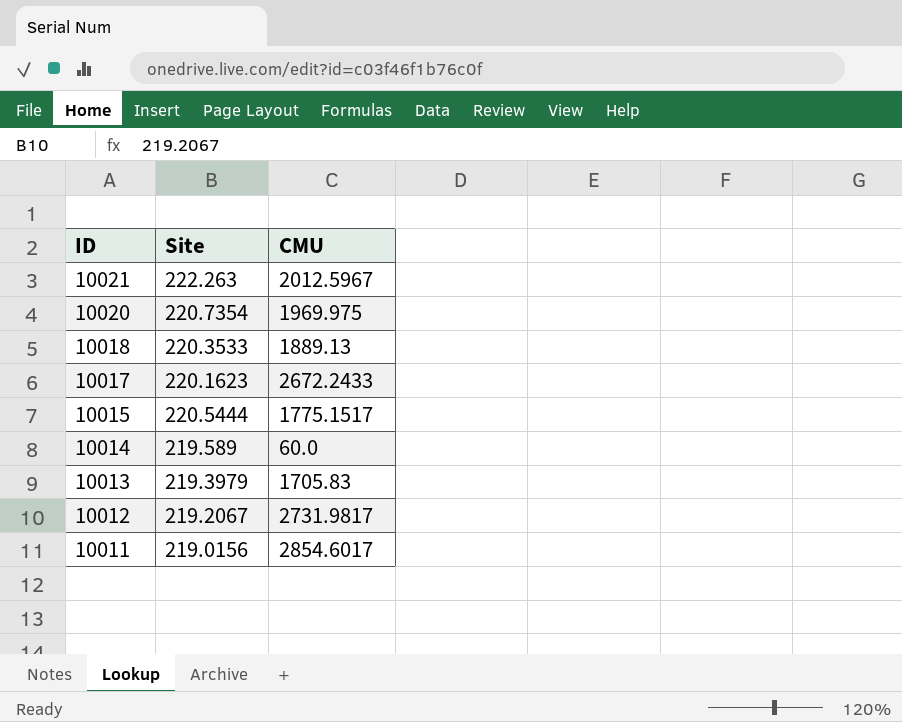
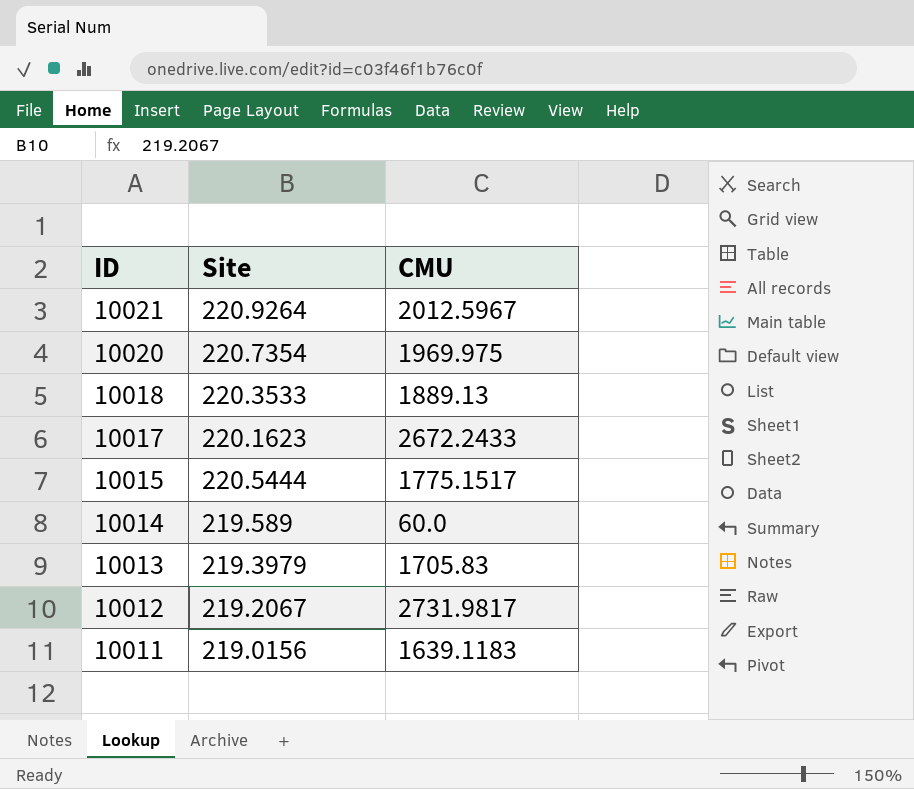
10021 | Site: 222.263 -> 220.9264
10011 | CMU: 2854.6017 -> 1639.1183

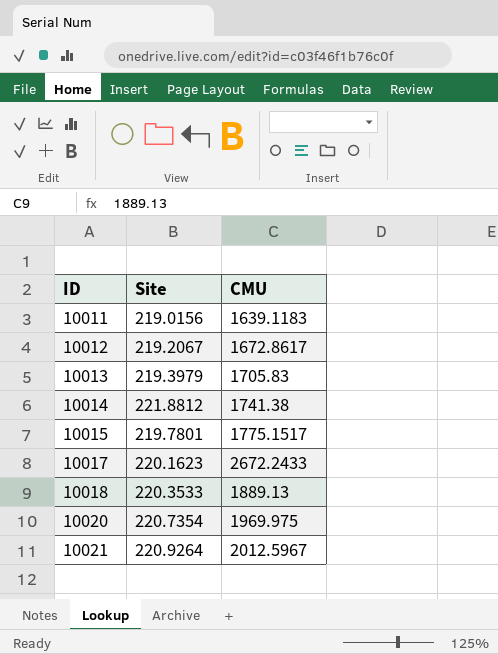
row order: ID descending -> ID ascending
10012 | CMU: 2731.9817 -> 1672.8617
10014 | Site: 219.589 -> 221.8812
10014 | CMU: 60.0 -> 1741.38
10015 | Site: 220.5444 -> 219.7801

